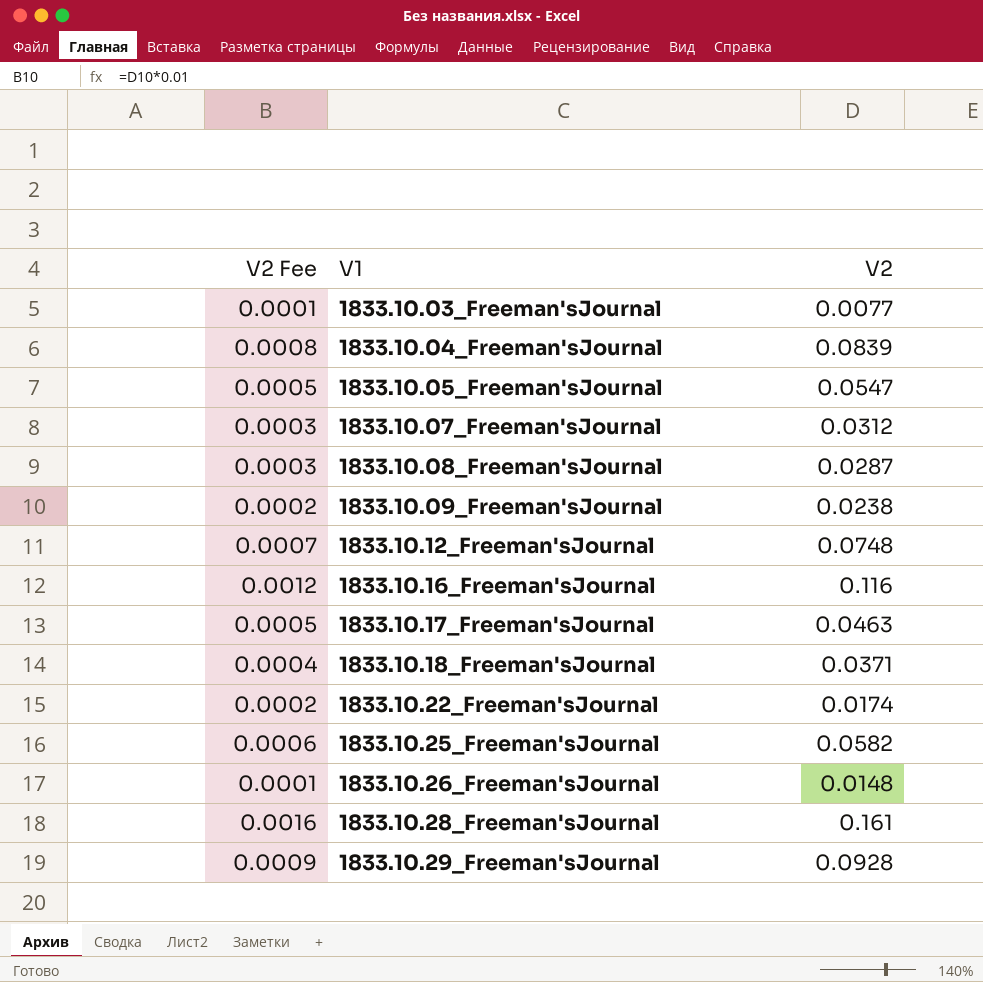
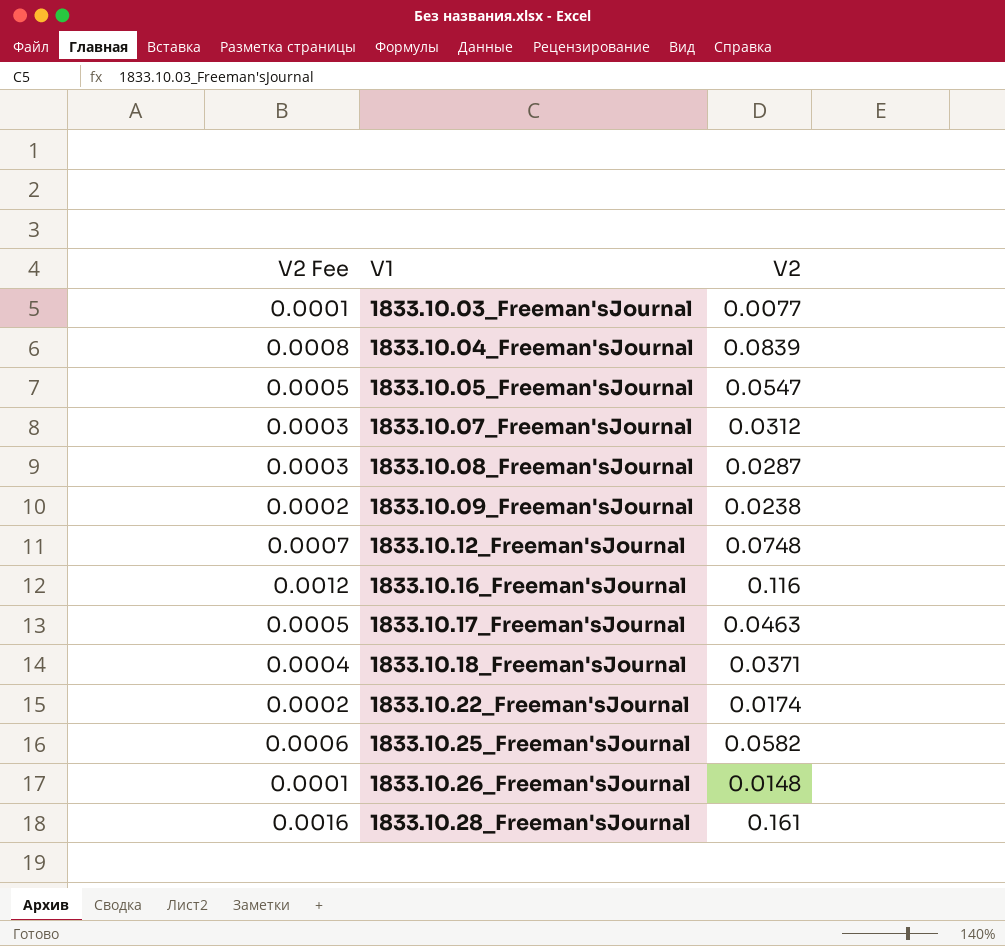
row 1833.10.29_Freeman'sJournal: 0.0009 | 0.0928 -> none

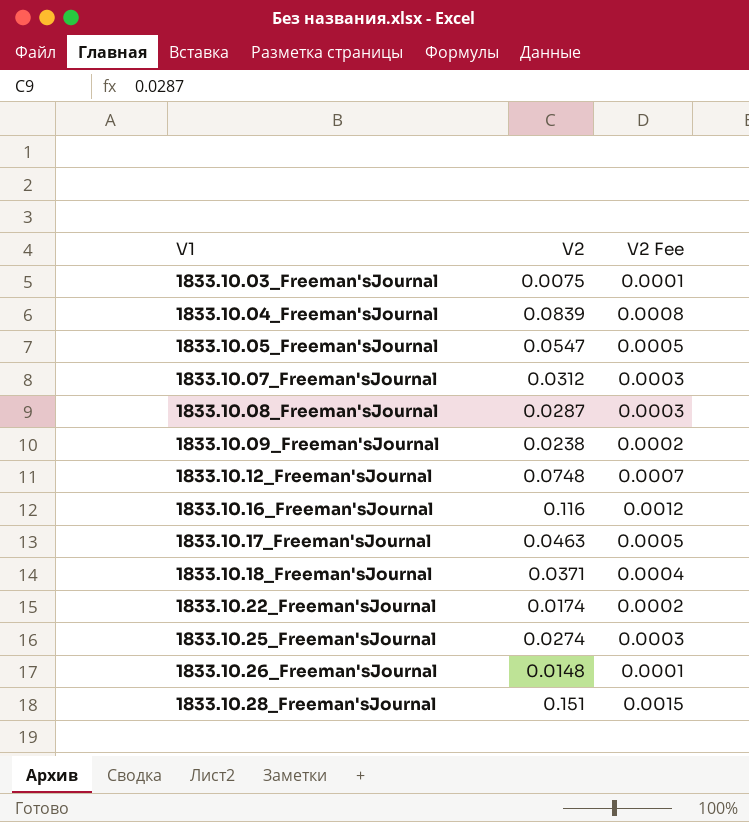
column V2 Fee | position: 1 -> 3
1833.10.03_Freeman'sJournal | V2: 0.0077 -> 0.0075
1833.10.25_Freeman'sJournal | V2: 0.0582 -> 0.0274
1833.10.25_Freeman'sJournal | V2 Fee: 0.0006 -> 0.0003
1833.10.28_Freeman'sJournal | V2: 0.161 -> 0.151
1833.10.28_Freeman'sJournal | V2 Fee: 0.0016 -> 0.0015

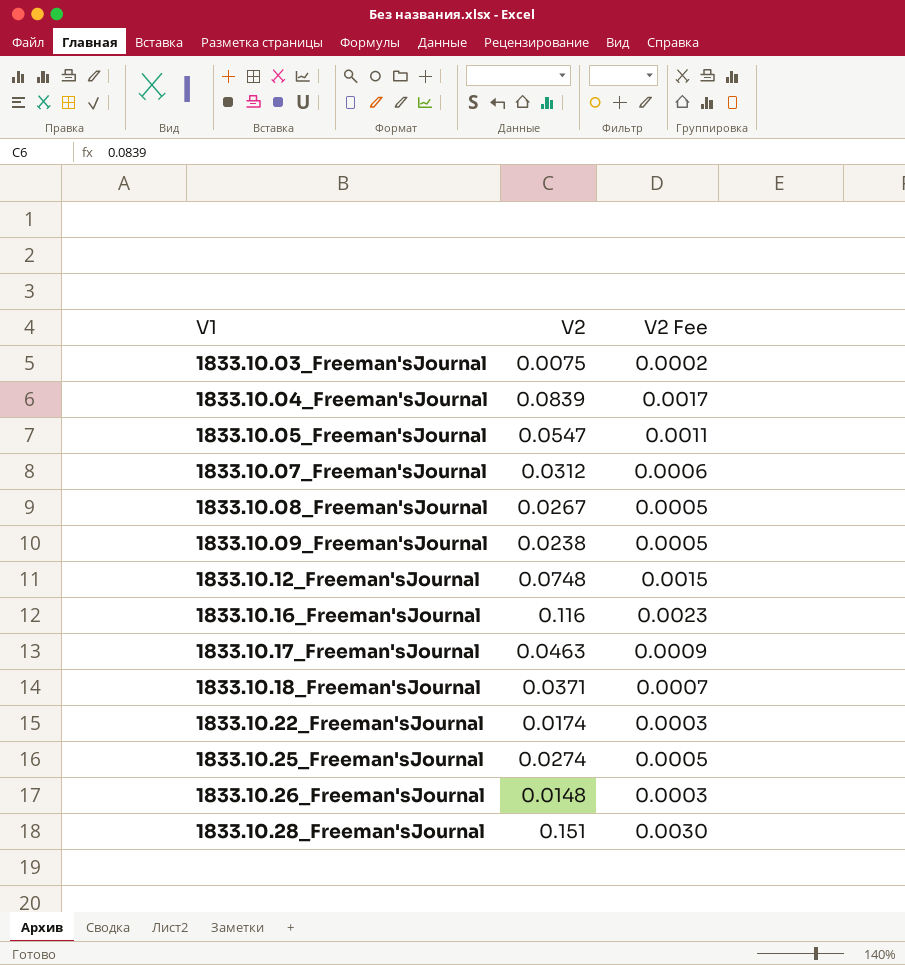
column V2 Fee | formula: [V2] * 0.01 -> [V2] * 0.02
1833.10.08_Freeman'sJournal | V2: 0.0287 -> 0.0267

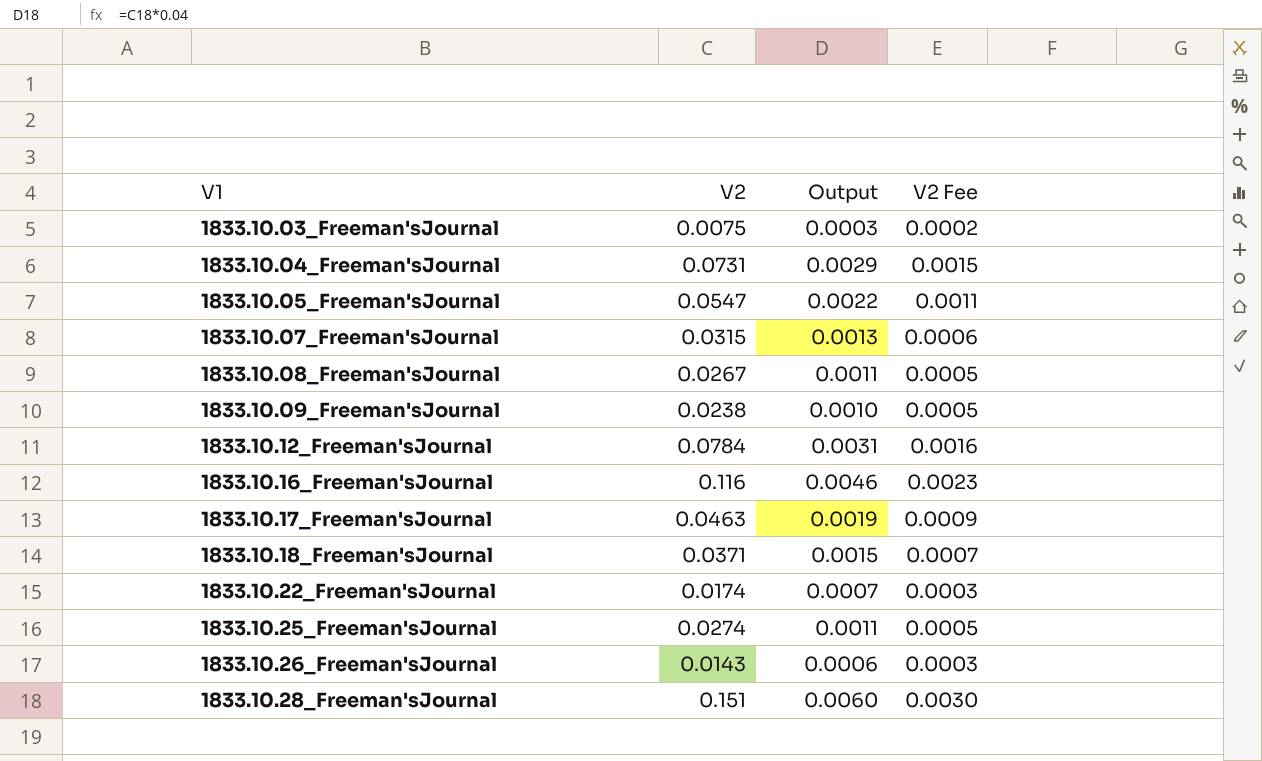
column Output | formula: none -> [V2] * 0.04
1833.10.04_Freeman'sJournal | V2: 0.0839 -> 0.0731
1833.10.04_Freeman'sJournal | V2 Fee: 0.0017 -> 0.0015
1833.10.07_Freeman'sJournal | V2: 0.0312 -> 0.0315
1833.10.12_Freeman'sJournal | V2: 0.0748 -> 0.0784
1833.10.12_Freeman'sJournal | V2 Fee: 0.0015 -> 0.0016
1833.10.26_Freeman'sJournal | V2: 0.0148 -> 0.0143

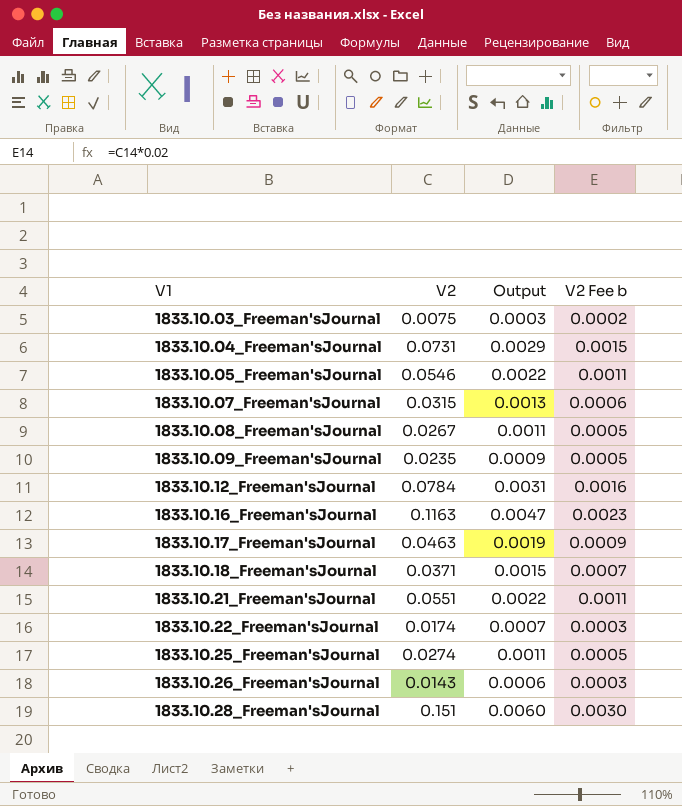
column name: V2 Fee -> V2 Fee b
1833.10.05_Freeman'sJournal | V2: 0.0547 -> 0.0546
1833.10.09_Freeman'sJournal | V2: 0.0238 -> 0.0235
1833.10.09_Freeman'sJournal | Output: 0.0010 -> 0.0009
1833.10.16_Freeman'sJournal | V2: 0.116 -> 0.1163
1833.10.16_Freeman'sJournal | Output: 0.0046 -> 0.0047
row 1833.10.21_Freeman'sJournal: none -> 0.0551 | 0.0022 | 0.0011

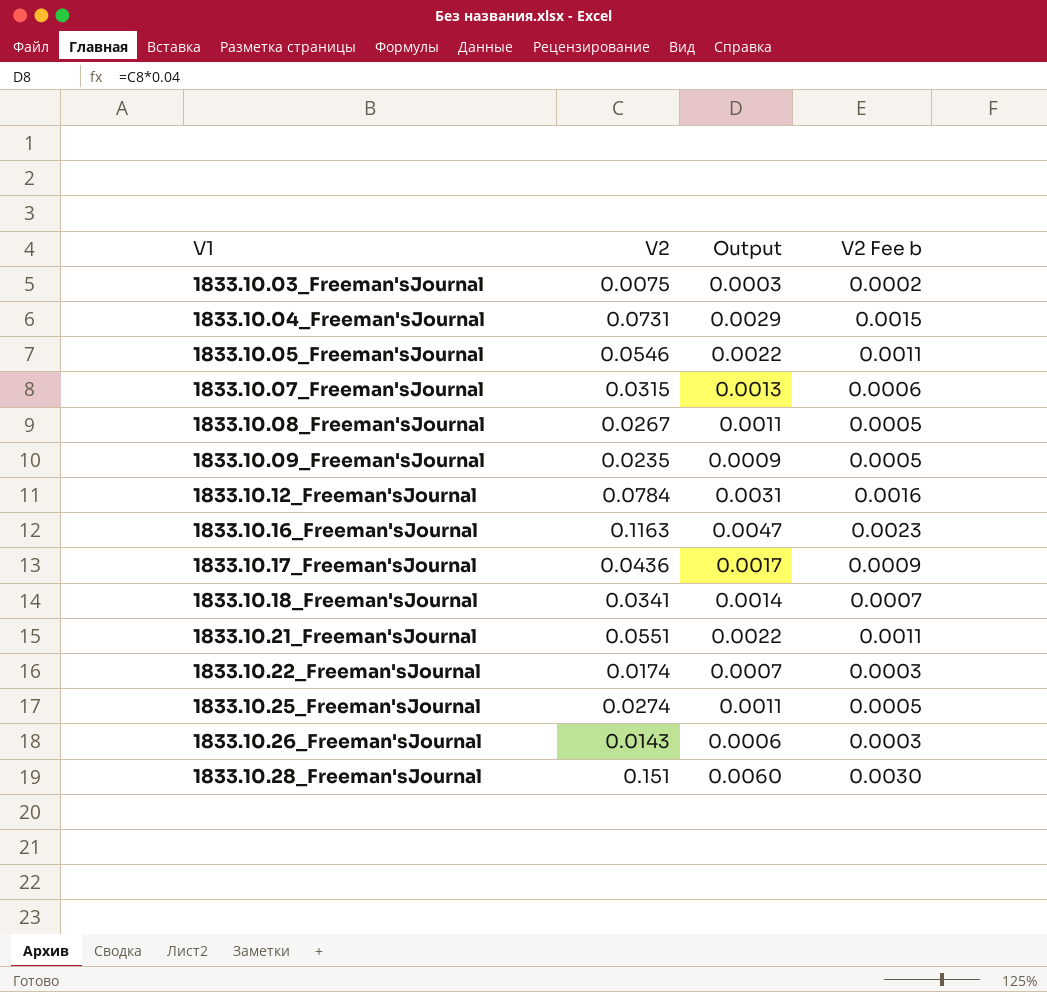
1833.10.17_Freeman'sJournal | V2: 0.0463 -> 0.0436
1833.10.17_Freeman'sJournal | Output: 0.0019 -> 0.0017
1833.10.18_Freeman'sJournal | V2: 0.0371 -> 0.0341
1833.10.18_Freeman'sJournal | Output: 0.0015 -> 0.0014

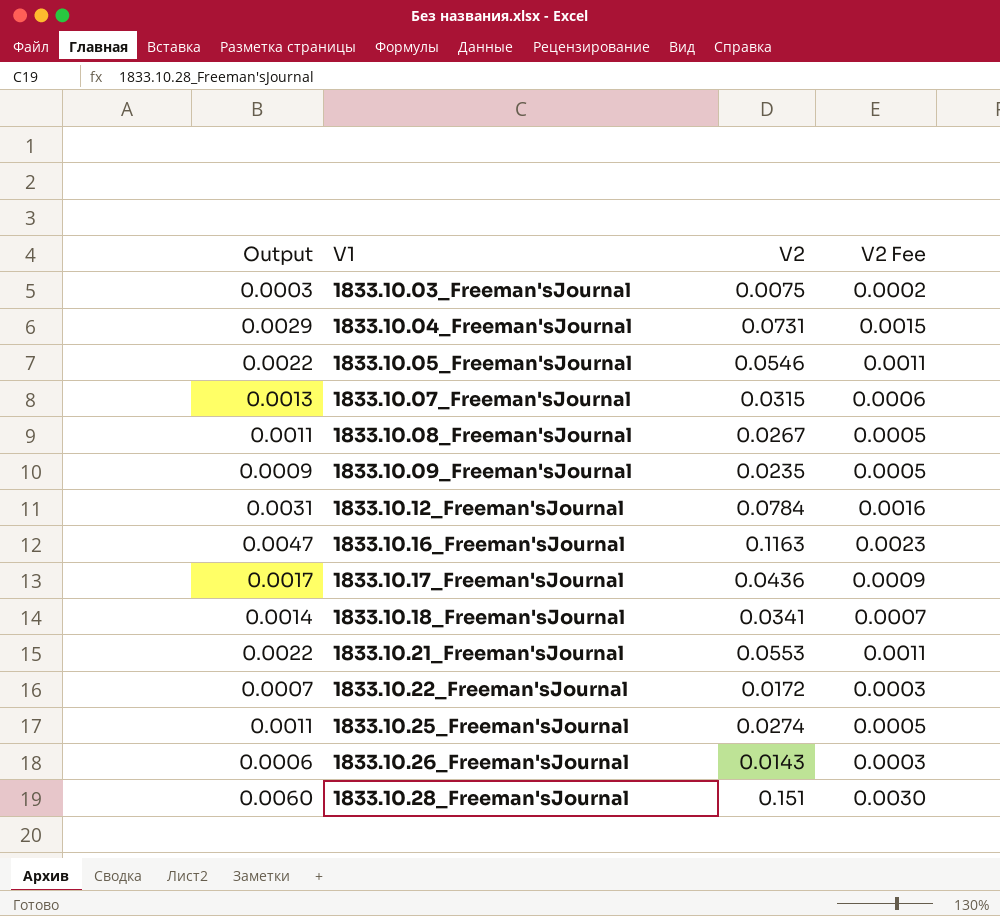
column Output | position: 3 -> 1
column name: V2 Fee b -> V2 Fee
1833.10.21_Freeman'sJournal | V2: 0.0551 -> 0.0553
1833.10.22_Freeman'sJournal | V2: 0.0174 -> 0.0172

